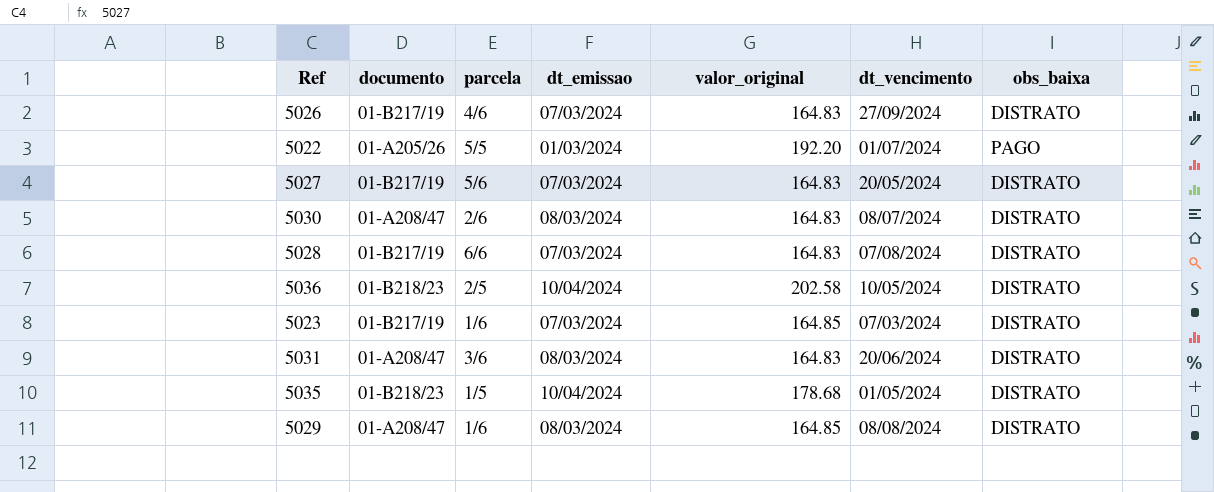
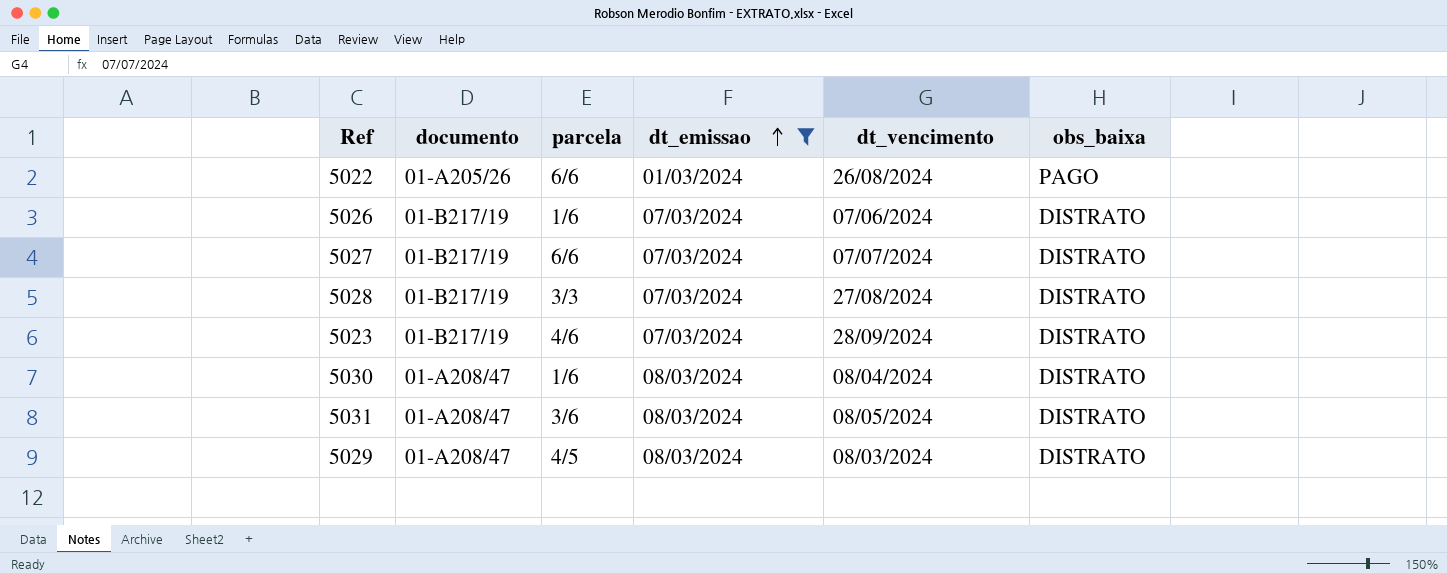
filter: none -> dt_emissao != 10/04/2024
row order: none -> dt_emissao ascending
column valor_original | position: 5 -> none
5022 | parcela: 5/5 -> 6/6
5022 | dt_vencimento: 01/07/2024 -> 26/08/2024
5026 | parcela: 4/6 -> 1/6
5026 | dt_vencimento: 27/09/2024 -> 07/06/2024
5027 | parcela: 5/6 -> 6/6
5027 | dt_vencimento: 20/05/2024 -> 07/07/2024
5028 | parcela: 6/6 -> 3/3
5028 | dt_vencimento: 07/08/2024 -> 27/08/2024
5023 | parcela: 1/6 -> 4/6
5023 | dt_vencimento: 07/03/2024 -> 28/09/2024
5030 | parcela: 2/6 -> 1/6
5030 | dt_vencimento: 08/07/2024 -> 08/04/2024
5031 | dt_vencimento: 20/06/2024 -> 08/05/2024
5029 | parcela: 1/6 -> 4/5
5029 | dt_vencimento: 08/08/2024 -> 08/03/2024

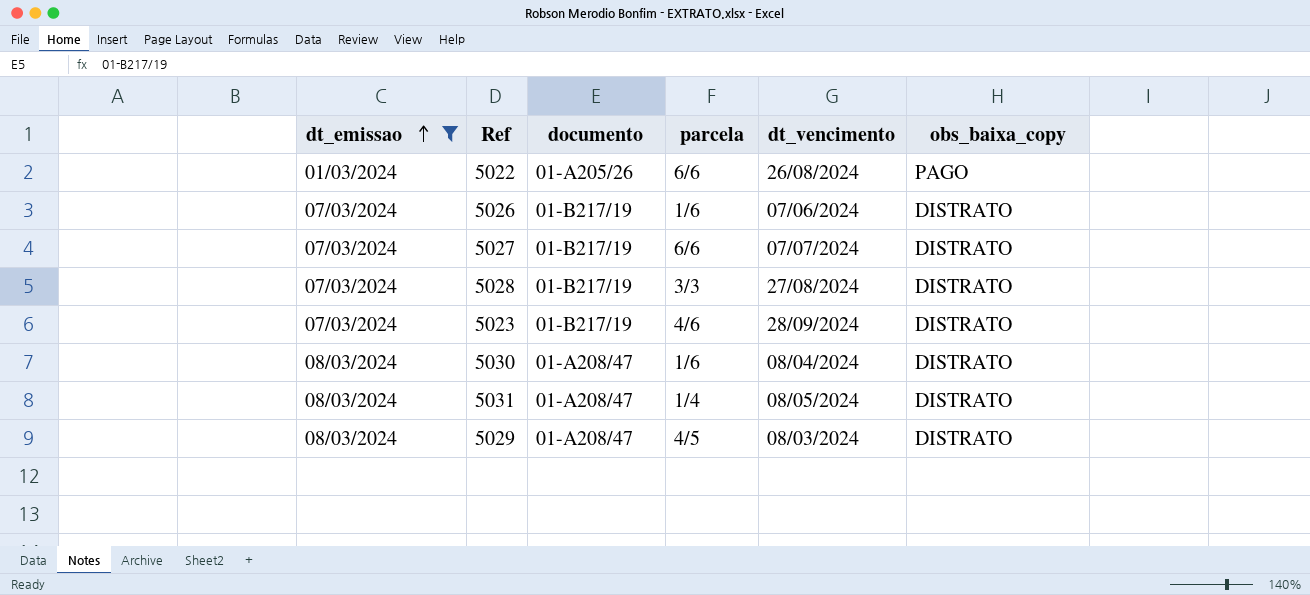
column dt_emissao | position: 4 -> 1
column name: obs_baixa -> obs_baixa_copy
5031 | parcela: 3/6 -> 1/4

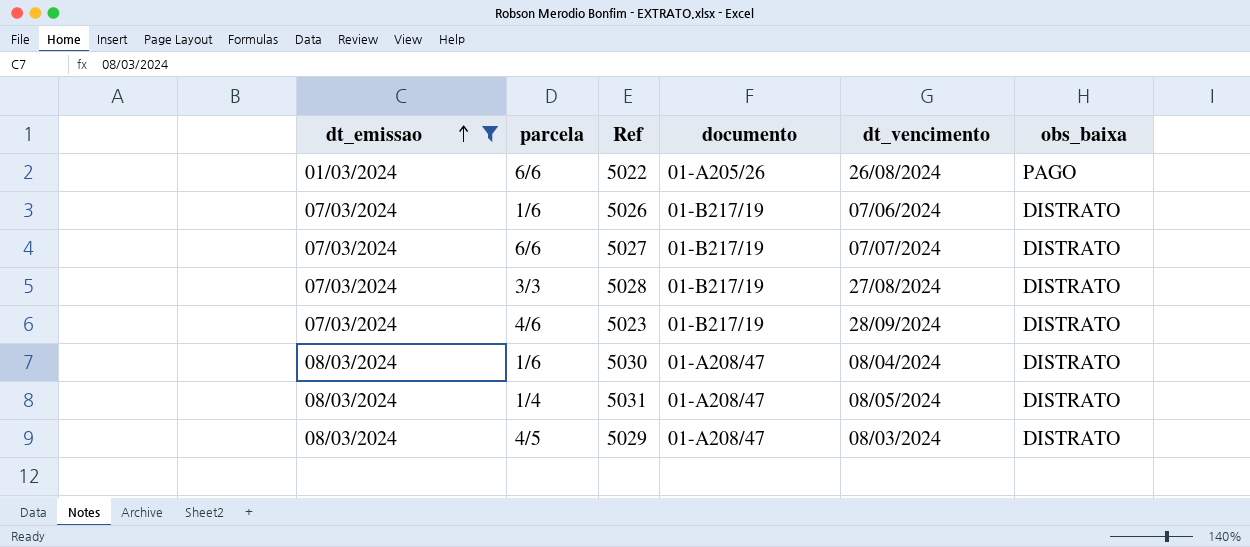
column parcela | position: 4 -> 2
column name: obs_baixa_copy -> obs_baixa

